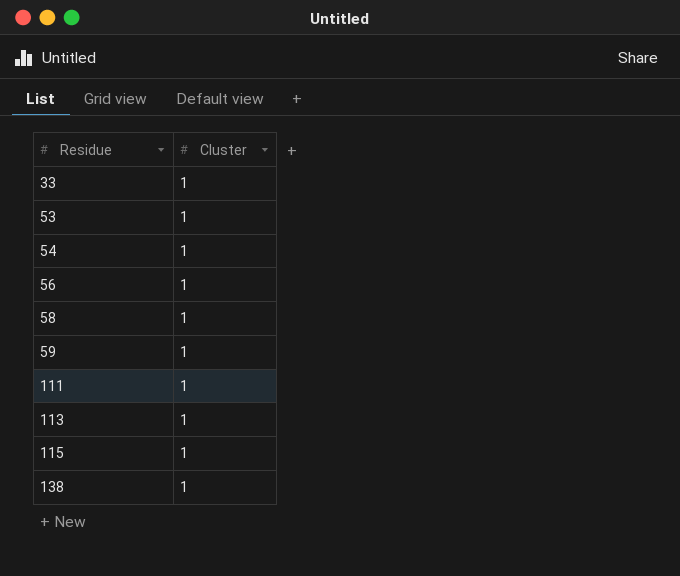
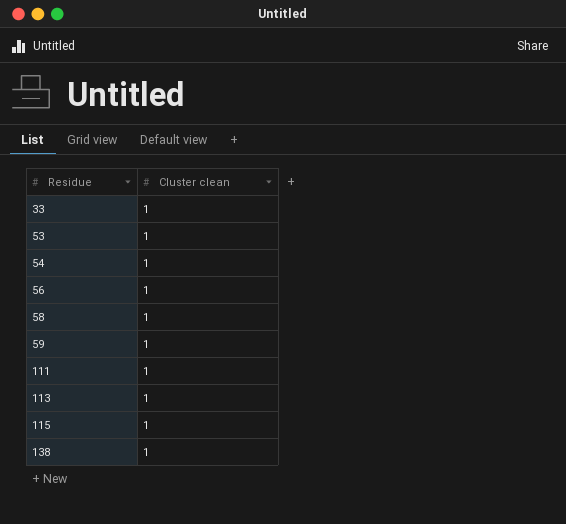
column name: Cluster -> Cluster clean

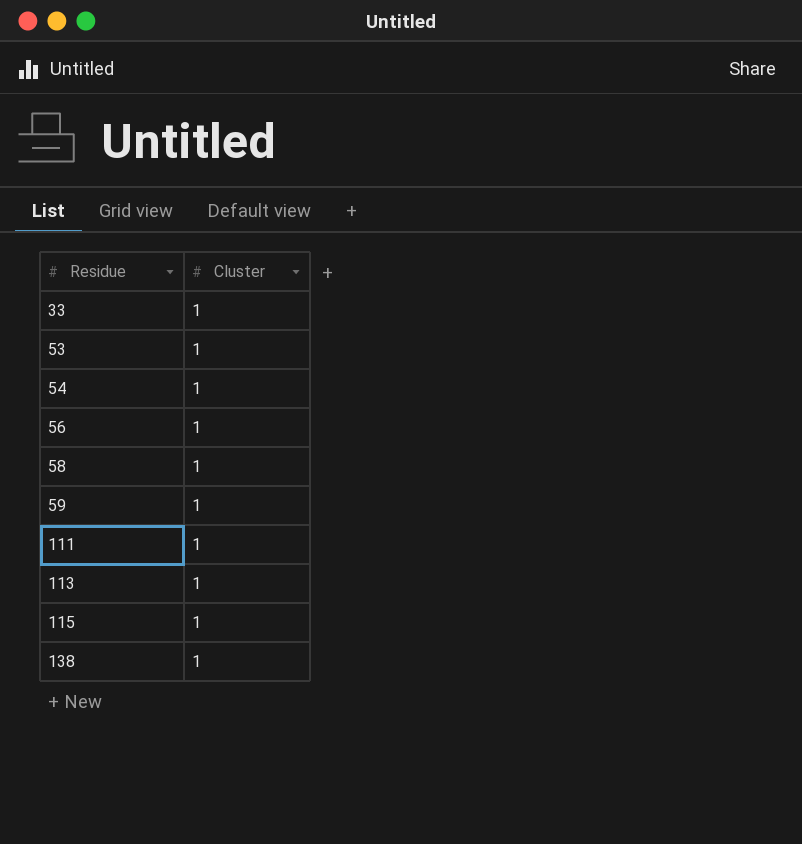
column name: Cluster clean -> Cluster

